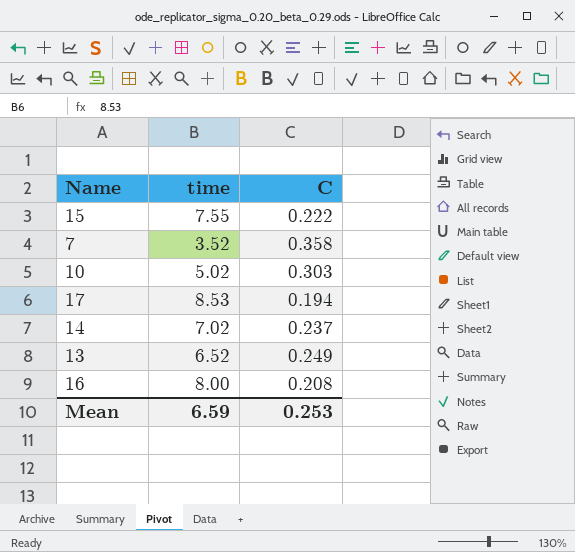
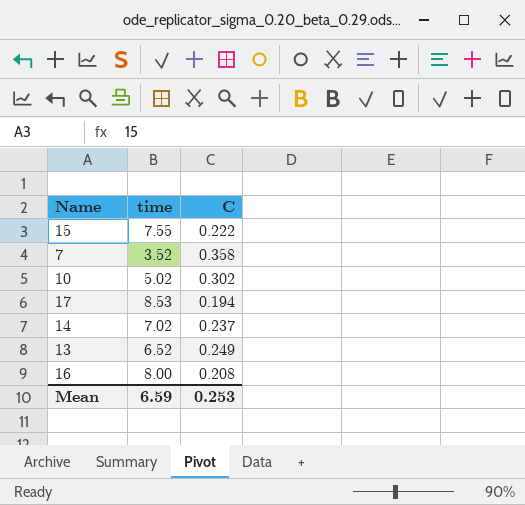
10 | C: 0.303 -> 0.302

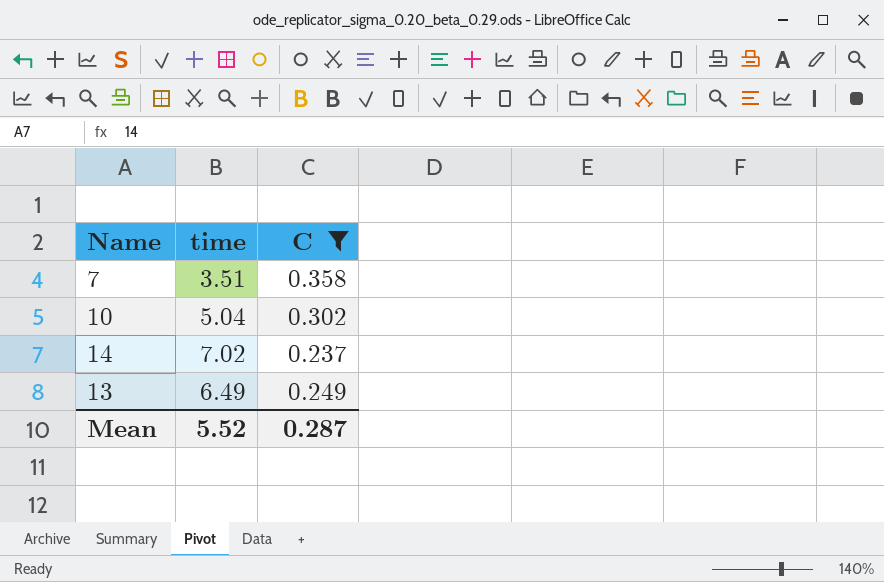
filter: none -> C >= 0.237
7 | time: 3.52 -> 3.51
10 | time: 5.02 -> 5.04
13 | time: 6.52 -> 6.49
Mean | time: 6.59 -> 5.52
Mean | C: 0.253 -> 0.287

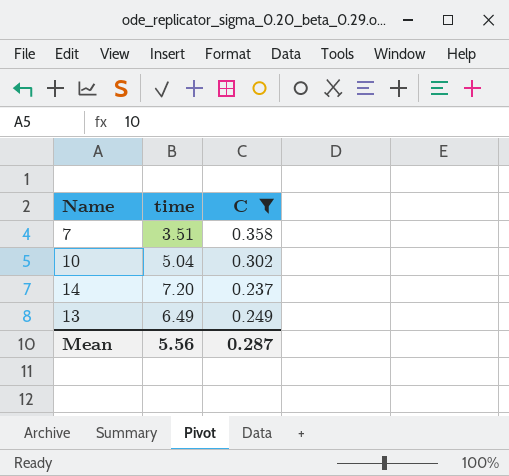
14 | time: 7.02 -> 7.20
Mean | time: 5.52 -> 5.56

